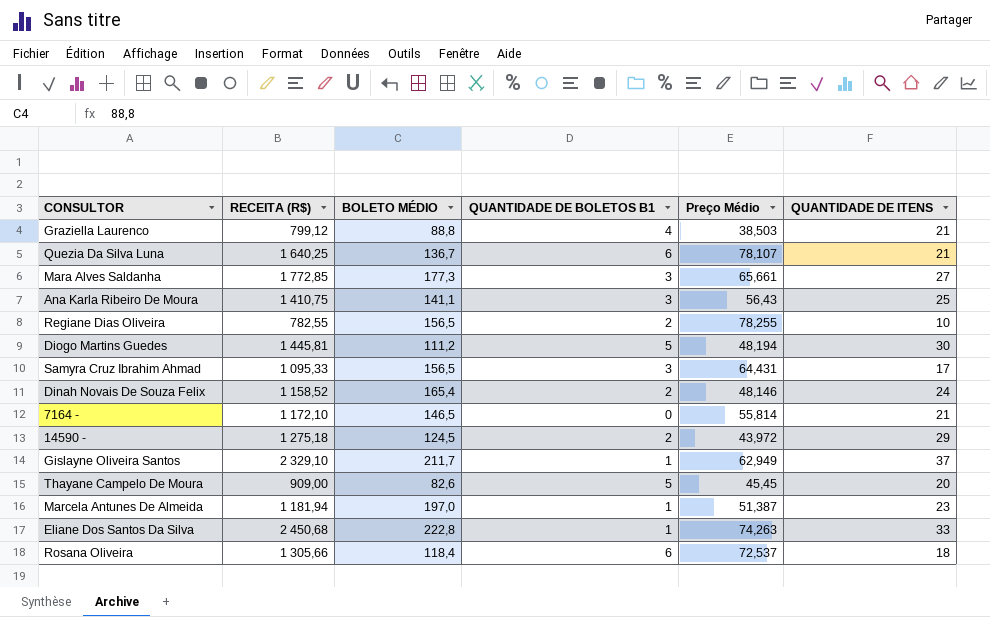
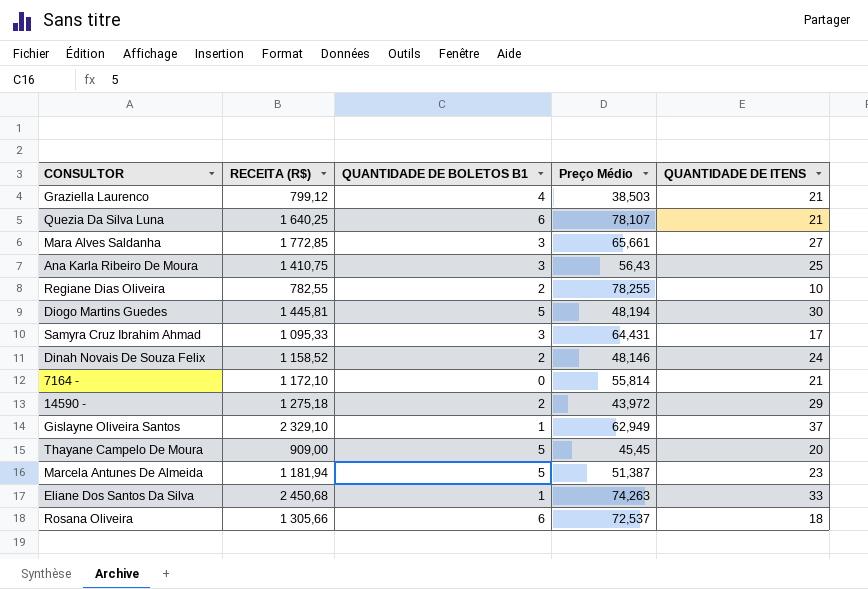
column BOLETO MÉDIO | position: 3 -> none
Marcela Antunes De Almeida | QUANTIDADE DE BOLETOS B1: 1 -> 5

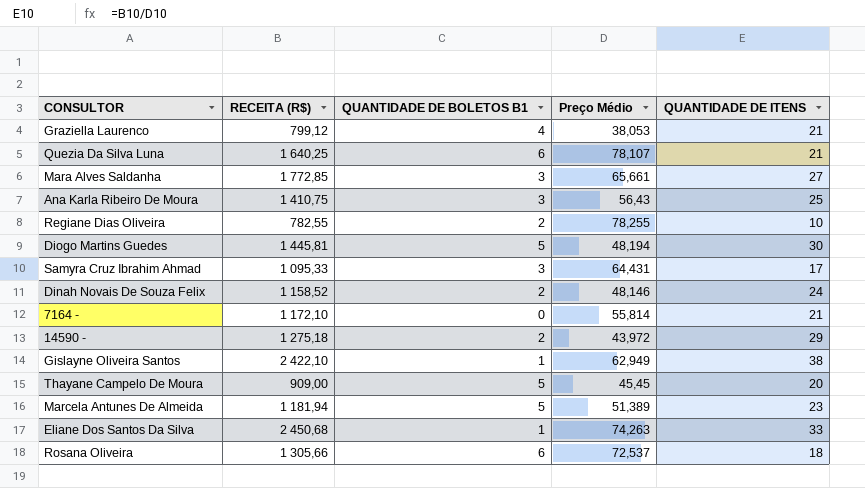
Graziella Laurenco | Preço Médio: 38,503 -> 38,053
Gislayne Oliveira Santos | RECEITA (R$): 2 329,10 -> 2 422,10
Gislayne Oliveira Santos | QUANTIDADE DE ITENS: 37 -> 38
Marcela Antunes De Almeida | Preço Médio: 51,387 -> 51,389

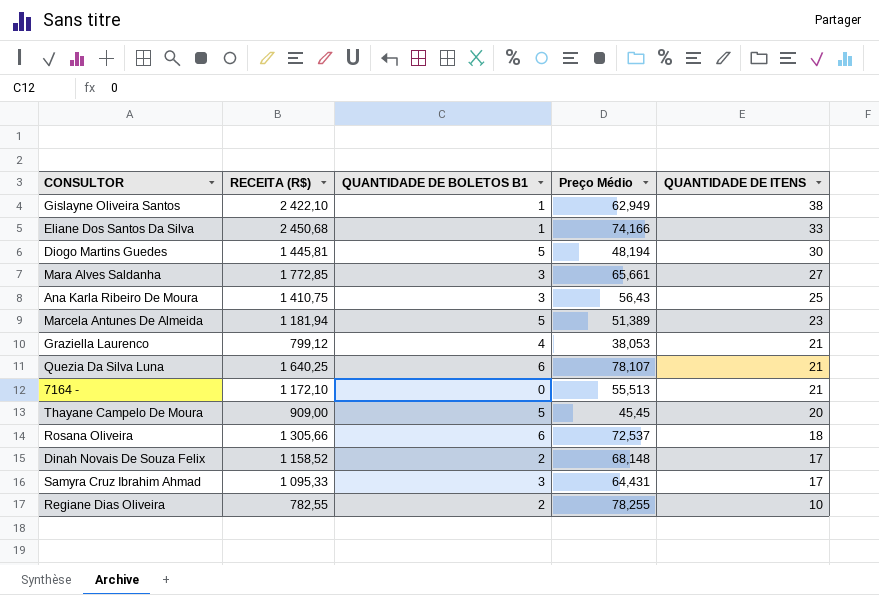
row order: none -> QUANTIDADE DE ITENS descending
row 14590 -: 1 275,18 | 2 | 43,972 | 29 -> none
Eliane Dos Santos Da Silva | Preço Médio: 74,263 -> 74,166
7164 - | Preço Médio: 55,814 -> 55,513
Dinah Novais De Souza Felix | Preço Médio: 48,146 -> 68,148
Dinah Novais De Souza Felix | QUANTIDADE DE ITENS: 24 -> 17

